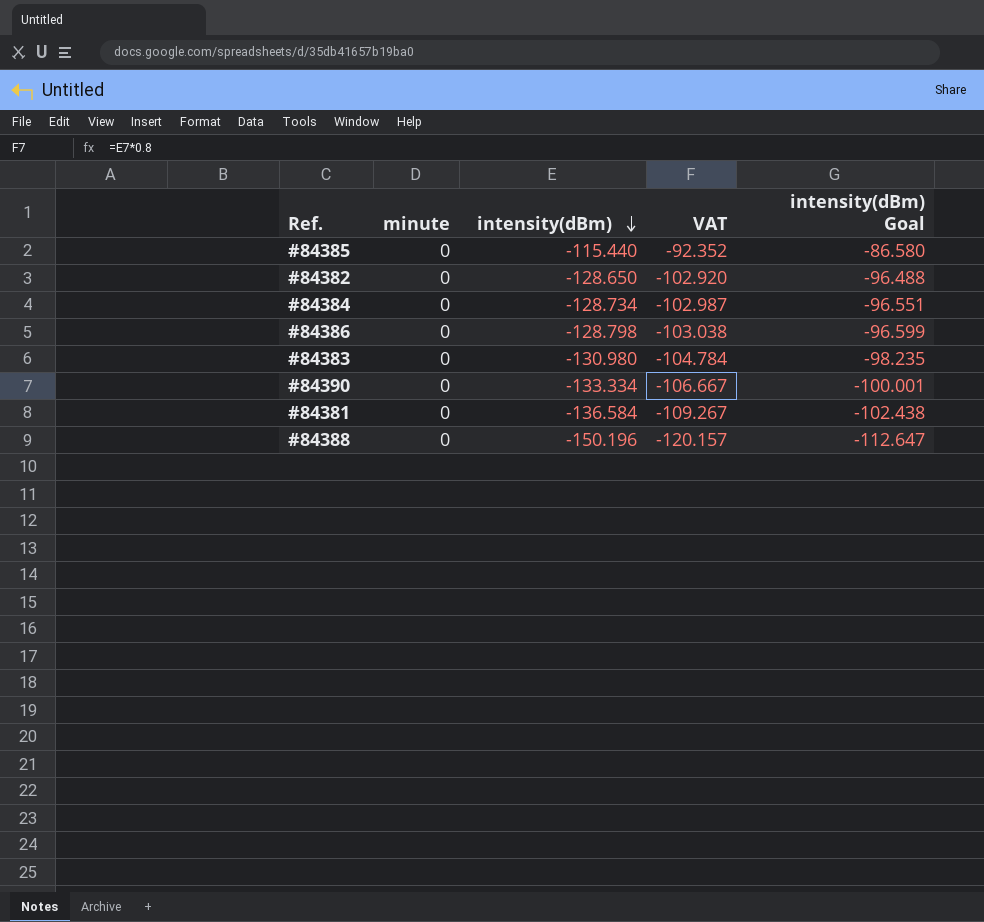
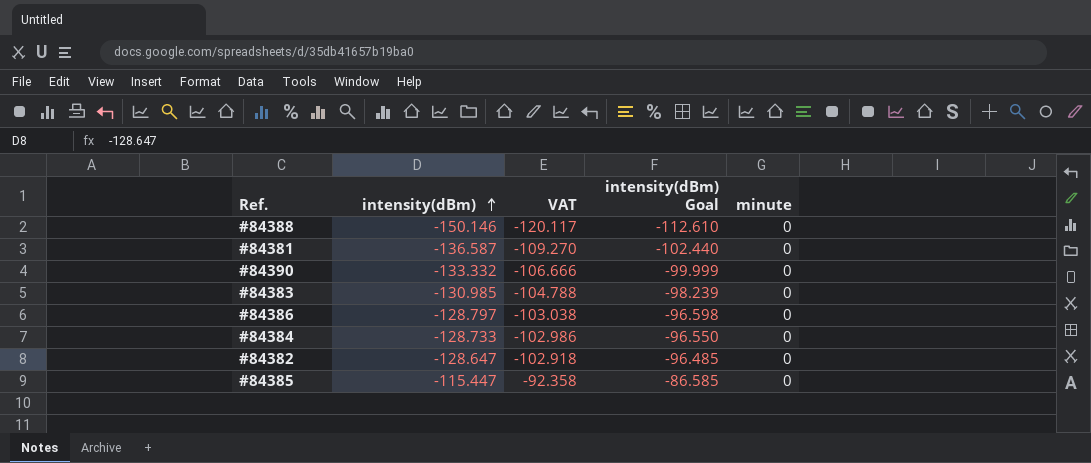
row order: intensity(dBm) descending -> intensity(dBm) ascending
column minute | position: 2 -> 5
#84388 | intensity(dBm): -150.196 -> -150.146
#84388 | VAT: -120.157 -> -120.117
#84388 | intensity(dBm) Goal: -112.647 -> -112.610
#84381 | intensity(dBm): -136.584 -> -136.587
#84381 | VAT: -109.267 -> -109.270
#84381 | intensity(dBm) Goal: -102.438 -> -102.440
#84390 | intensity(dBm): -133.334 -> -133.332
#84390 | VAT: -106.667 -> -106.666
#84390 | intensity(dBm) Goal: -100.001 -> -99.999
#84383 | intensity(dBm): -130.980 -> -130.985
#84383 | VAT: -104.784 -> -104.788
#84383 | intensity(dBm) Goal: -98.235 -> -98.239
#84386 | intensity(dBm): -128.798 -> -128.797
#84386 | intensity(dBm) Goal: -96.599 -> -96.598
#84384 | intensity(dBm): -128.734 -> -128.733
#84384 | VAT: -102.987 -> -102.986
#84384 | intensity(dBm) Goal: -96.551 -> -96.550
#84382 | intensity(dBm): -128.650 -> -128.647
#84382 | VAT: -102.920 -> -102.918
#84382 | intensity(dBm) Goal: -96.488 -> -96.485
#84385 | intensity(dBm): -115.440 -> -115.447
#84385 | VAT: -92.352 -> -92.358
#84385 | intensity(dBm) Goal: -86.580 -> -86.585

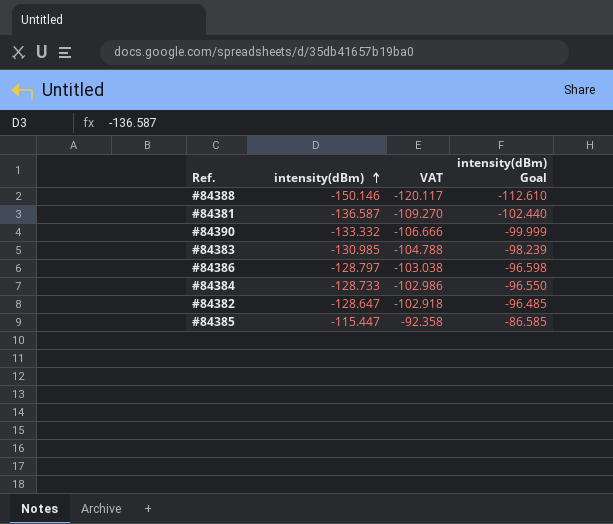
column minute | position: 5 -> none

